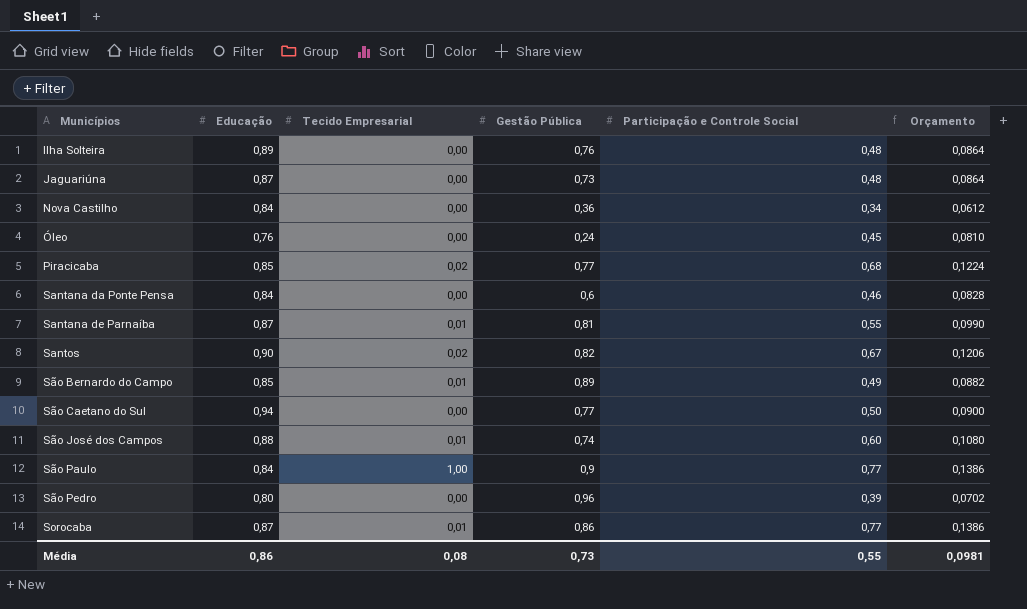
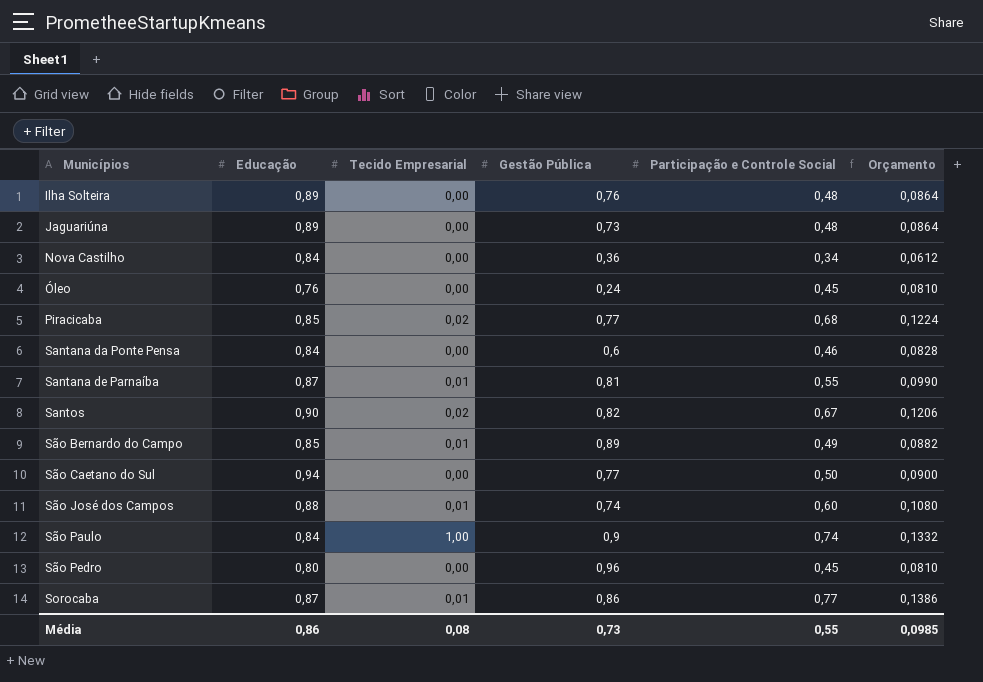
Jaguariúna | Educação: 0,87 -> 0,89
São Paulo | Participação e Controle Social: 0,77 -> 0,74
São Paulo | Orçamento: 0,1386 -> 0,1332
São Pedro | Participação e Controle Social: 0,39 -> 0,45
São Pedro | Orçamento: 0,0702 -> 0,0810
Média | Orçamento: 0,0981 -> 0,0985

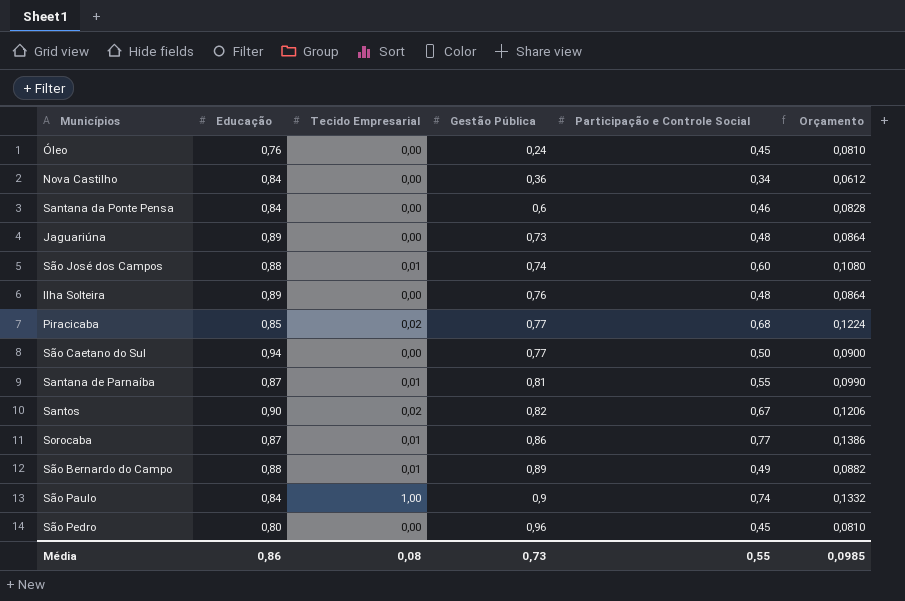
row order: Municípios ascending -> Gestão Pública ascending
São Bernardo do Campo | Educação: 0,85 -> 0,88

